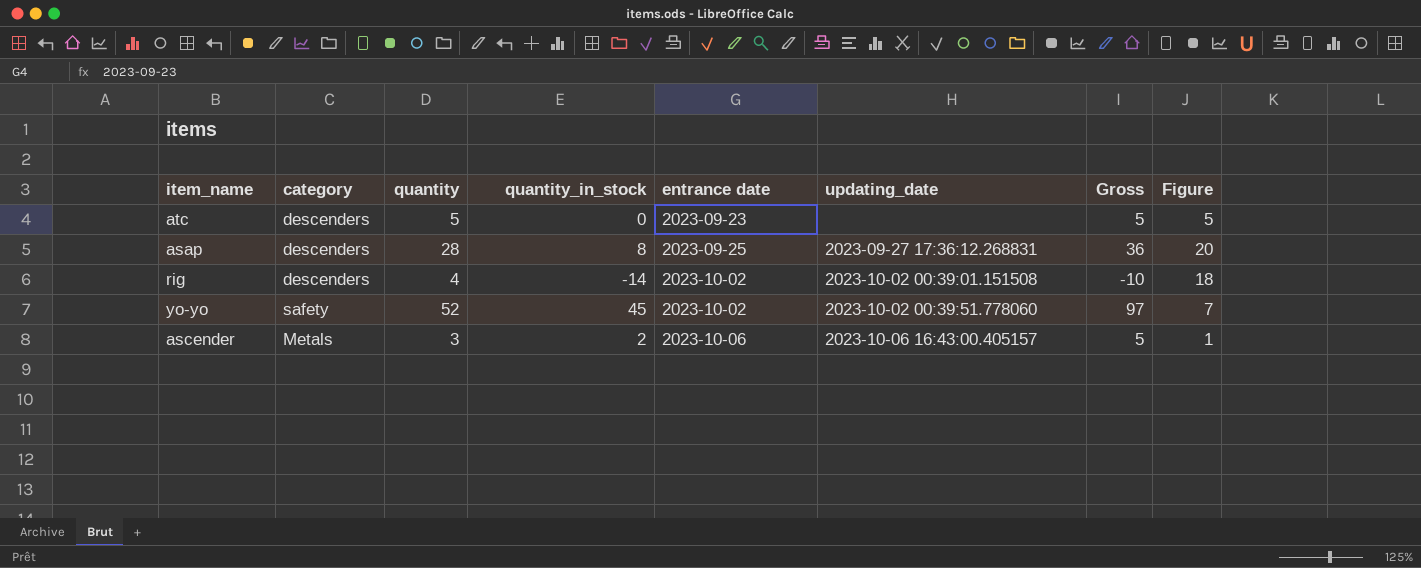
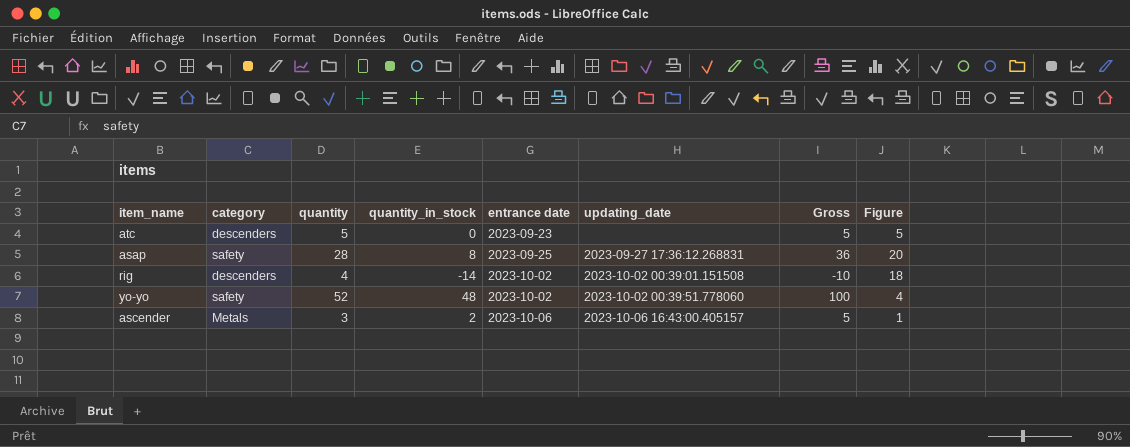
asap | category: descenders -> safety
yo-yo | quantity_in_stock: 45 -> 48
yo-yo | Gross: 97 -> 100
yo-yo | Figure: 7 -> 4

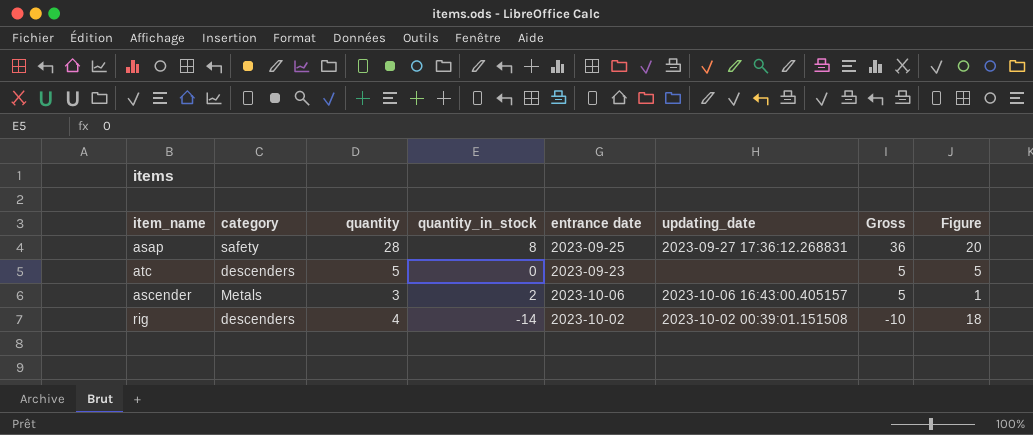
row order: entrance date ascending -> Gross descending
row yo-yo: safety | 52 | 48 | 2023-10-02 | 2023-10-02 00:39:51.778060 | 100 | 4 -> none

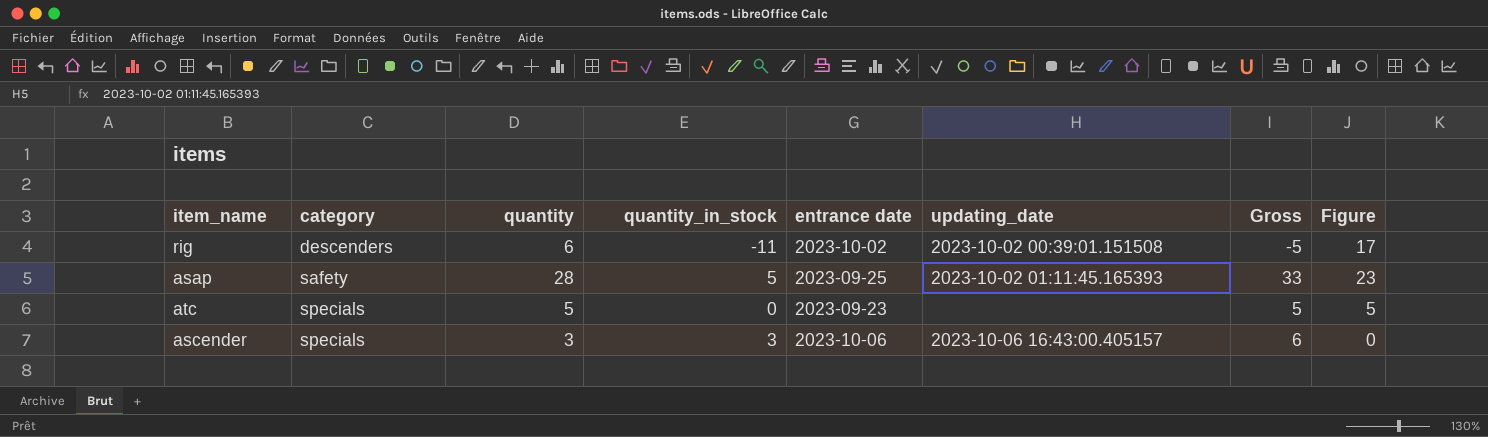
row order: Gross descending -> category ascending
rig | quantity: 4 -> 6
rig | quantity_in_stock: -14 -> -11
rig | Gross: -10 -> -5
rig | Figure: 18 -> 17
asap | quantity_in_stock: 8 -> 5
asap | updating_date: 2023-09-27 17:36:12.268831 -> 2023-10-02 01:11:45.165393
asap | Gross: 36 -> 33
asap | Figure: 20 -> 23
atc | category: descenders -> specials
ascender | category: Metals -> specials
ascender | quantity_in_stock: 2 -> 3
ascender | Gross: 5 -> 6
ascender | Figure: 1 -> 0

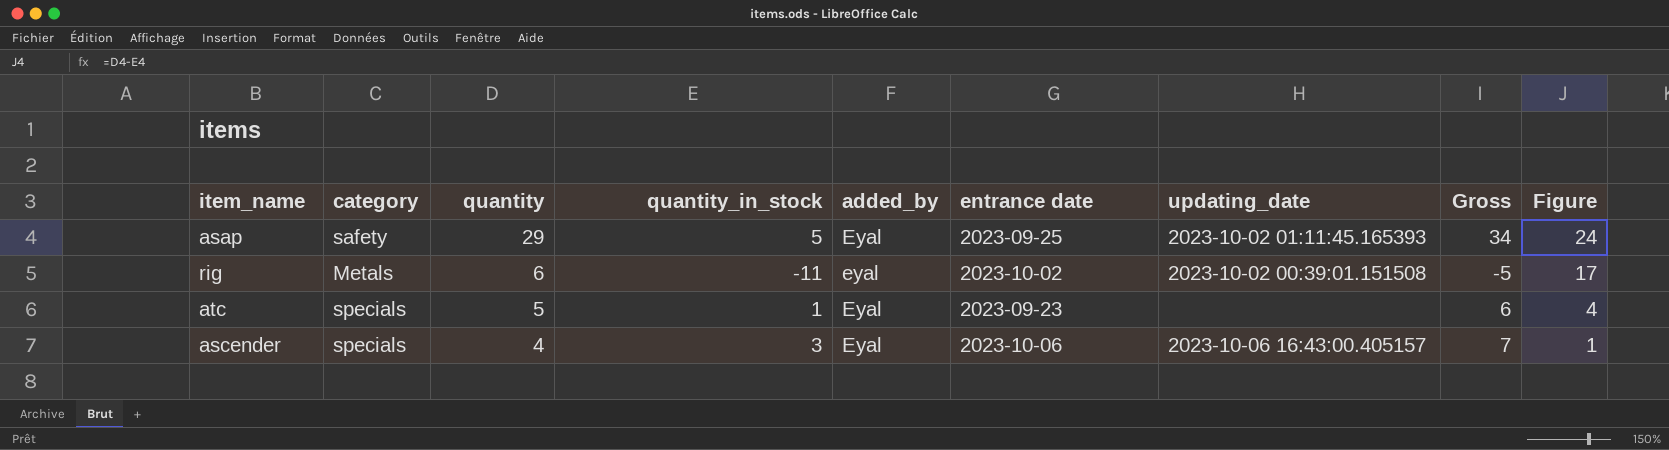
row order: category ascending -> quantity descending
column added_by | position: none -> 5
asap | quantity: 28 -> 29
asap | Gross: 33 -> 34
asap | Figure: 23 -> 24
rig | category: descenders -> Metals
atc | quantity_in_stock: 0 -> 1
atc | Gross: 5 -> 6
atc | Figure: 5 -> 4
ascender | quantity: 3 -> 4
ascender | Gross: 6 -> 7
ascender | Figure: 0 -> 1

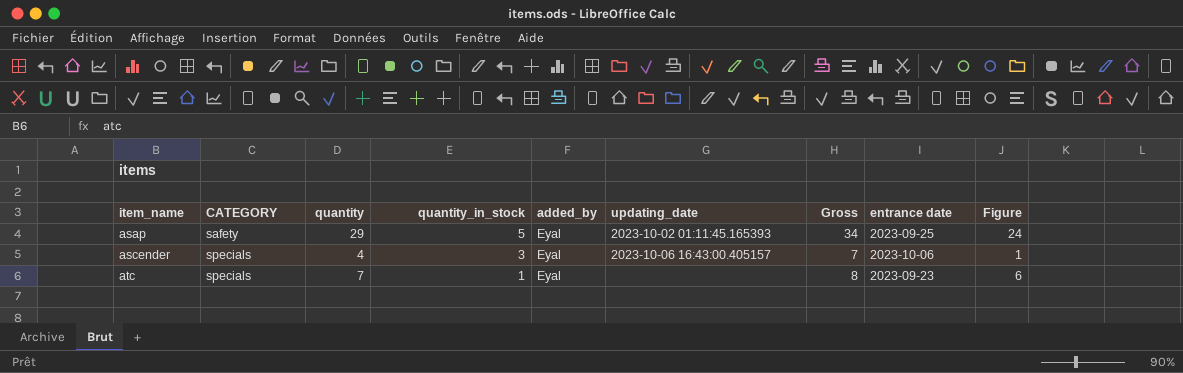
row order: quantity descending -> item_name ascending
column name: category -> CATEGORY
column entrance date | position: 6 -> 8
row rig: Metals | 6 | -11 | eyal | 2023-10-02 | 2023-10-02 00:39:01.151508 | -5 | 17 -> none
atc | quantity: 5 -> 7
atc | Gross: 6 -> 8
atc | Figure: 4 -> 6

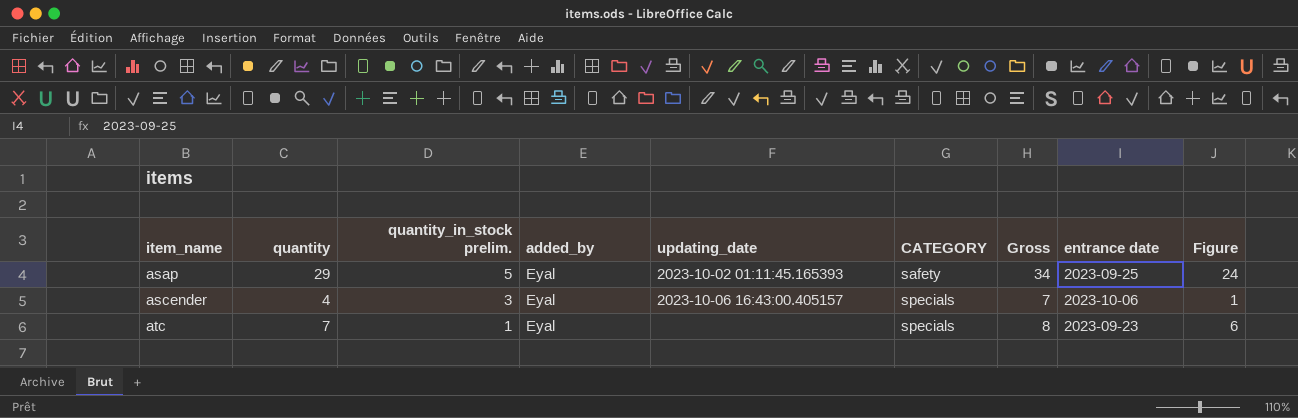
column name: quantity_in_stock -> quantity_in_stock prelim.
column CATEGORY | position: 2 -> 6

